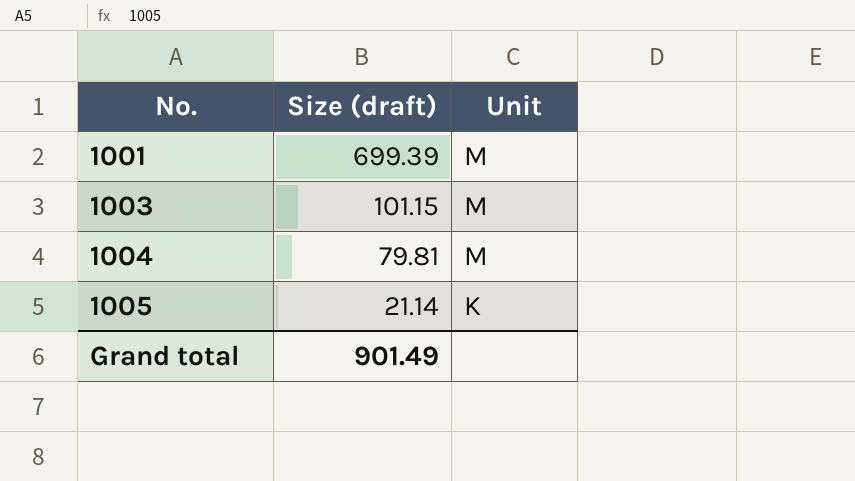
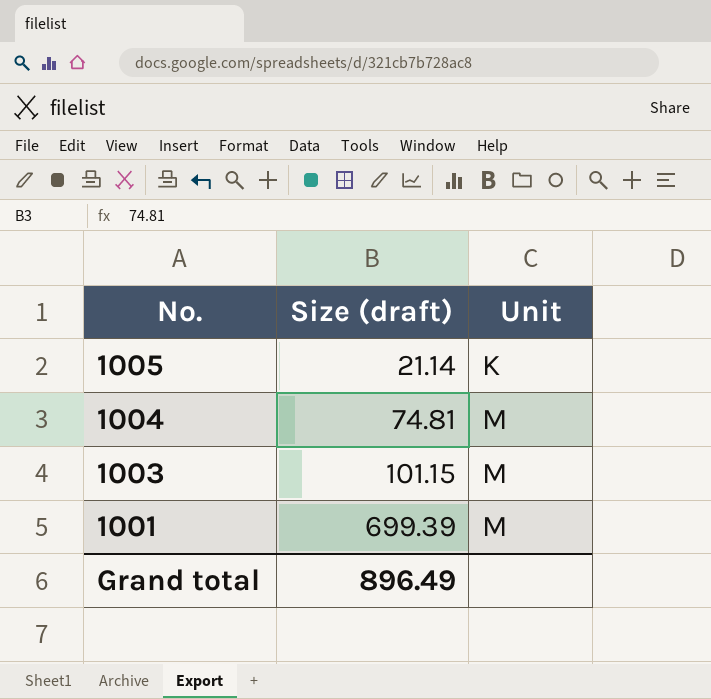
row order: No. ascending -> No. descending
1004 | Size (draft): 79.81 -> 74.81
Grand total | Size (draft): 901.49 -> 896.49

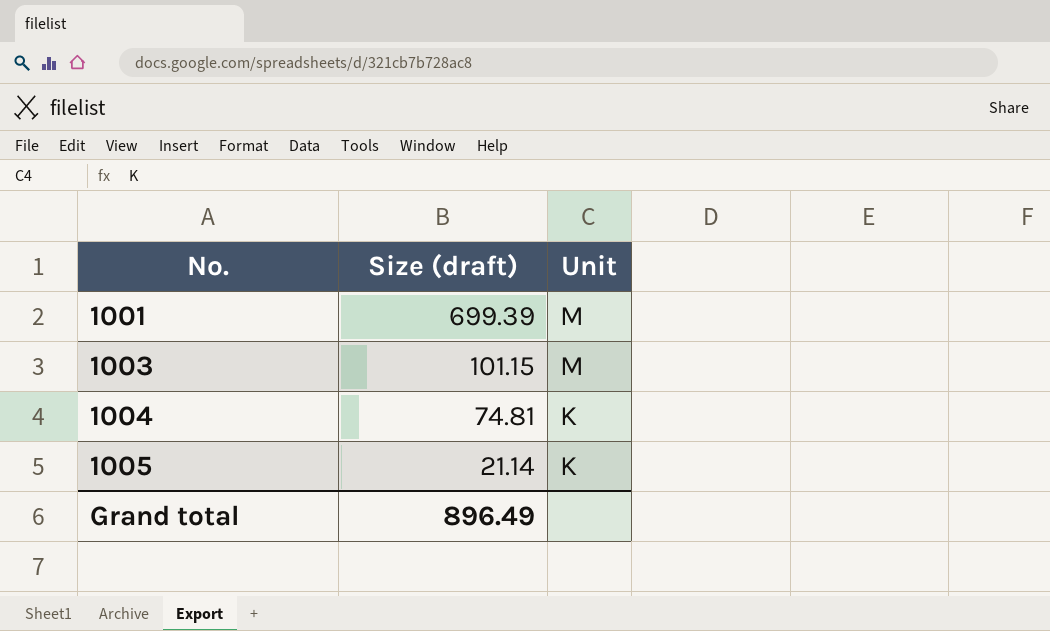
row order: No. descending -> No. ascending
1004 | Unit: M -> K

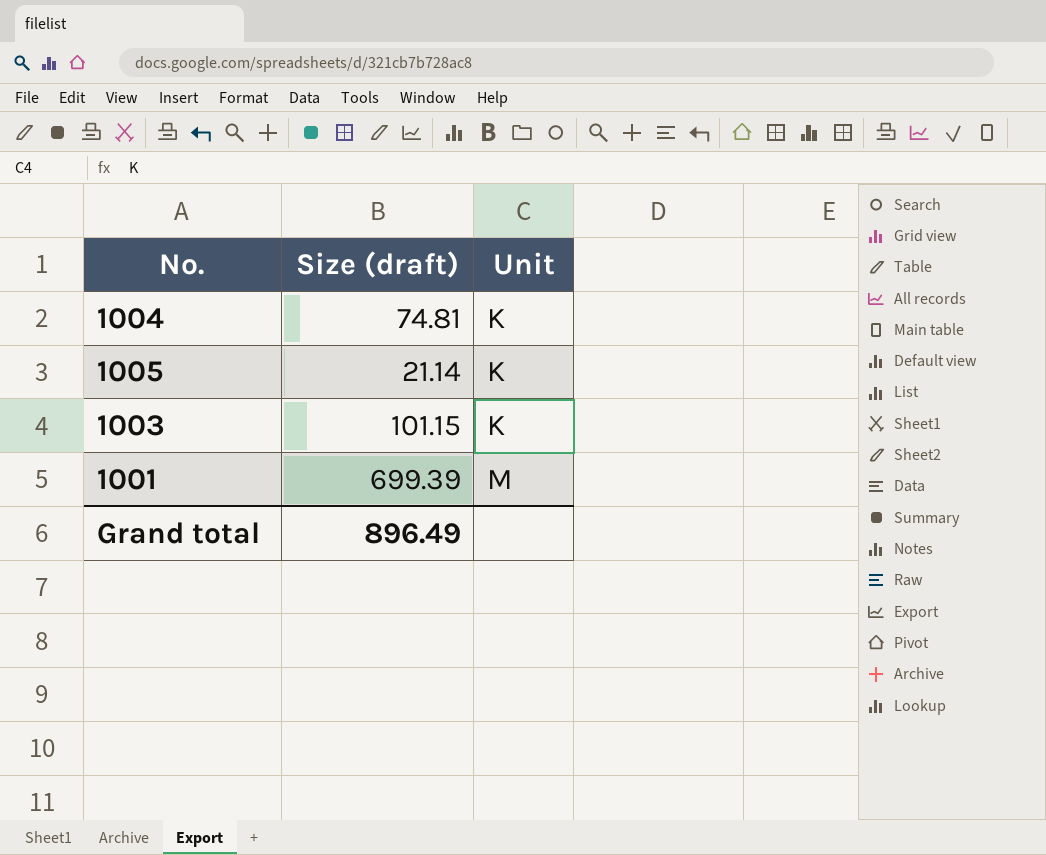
row order: No. ascending -> Unit ascending
1003 | Unit: M -> K

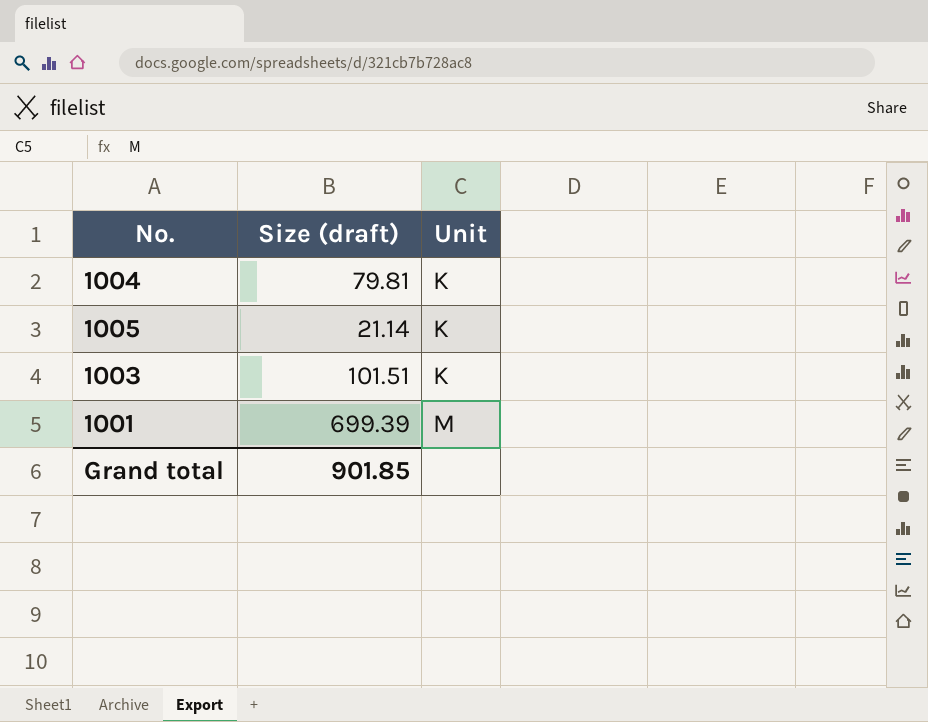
1004 | Size (draft): 74.81 -> 79.81
1003 | Size (draft): 101.15 -> 101.51
Grand total | Size (draft): 896.49 -> 901.85

